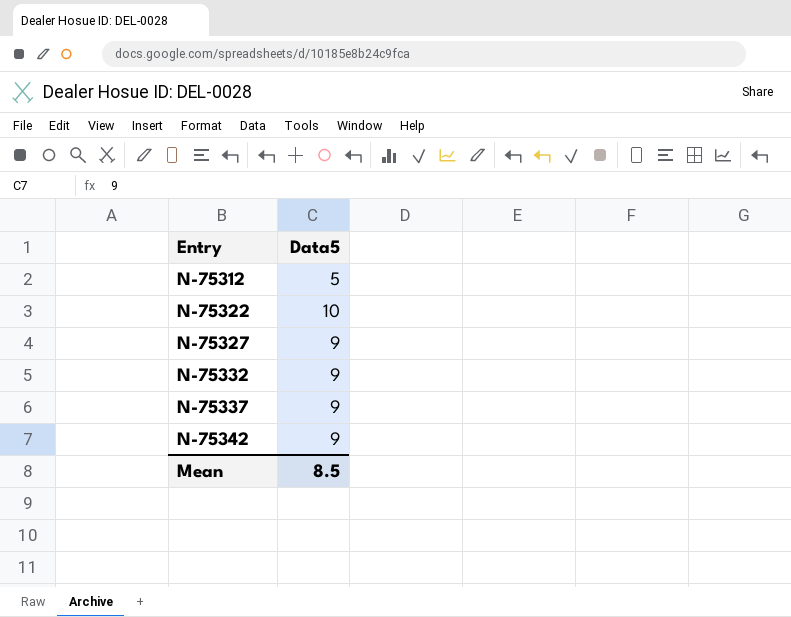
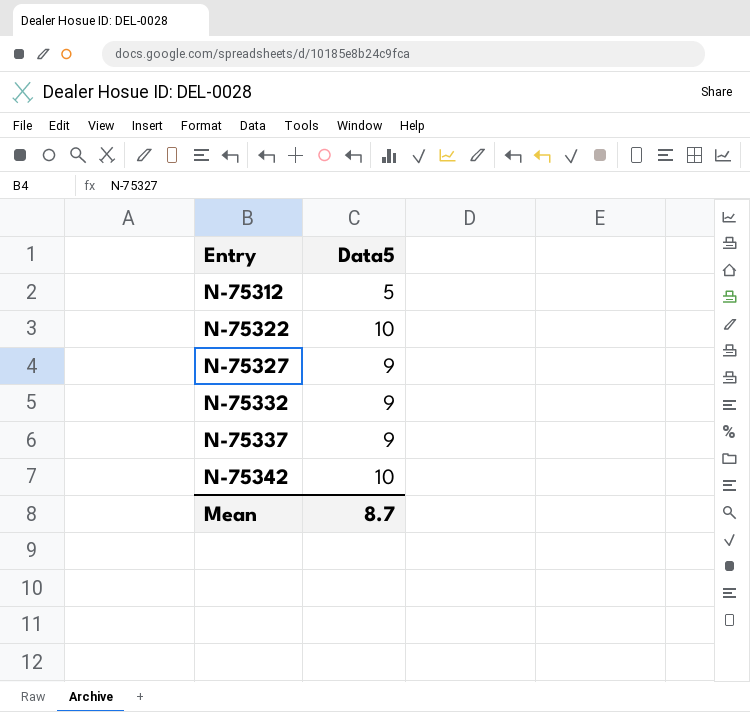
N-75342 | Data5: 9 -> 10
Mean | Data5: 8.5 -> 8.7

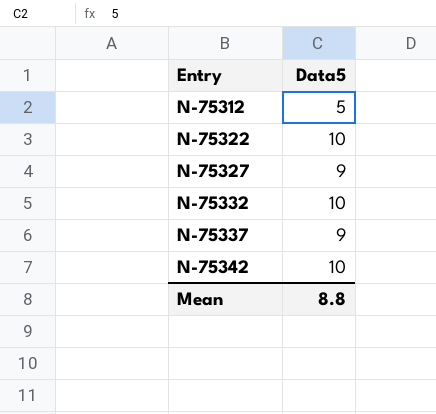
N-75332 | Data5: 9 -> 10
Mean | Data5: 8.7 -> 8.8

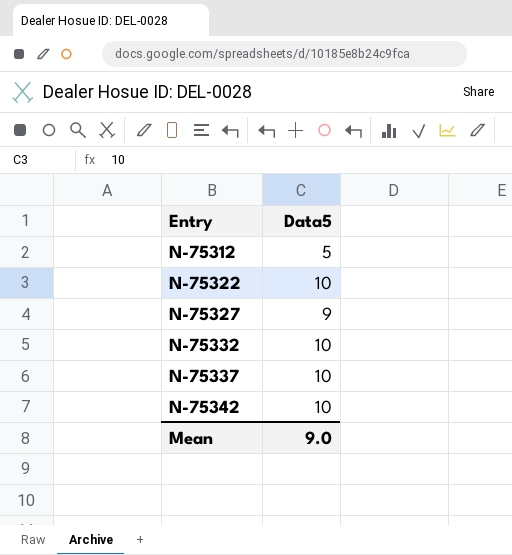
N-75337 | Data5: 9 -> 10
Mean | Data5: 8.8 -> 9.0

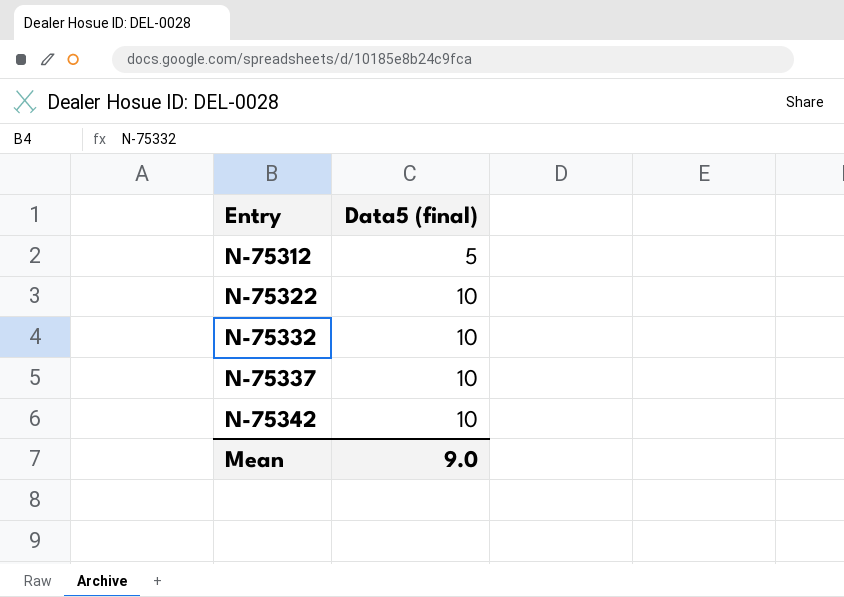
column name: Data5 -> Data5 (final)
row N-75327: 9 -> none

